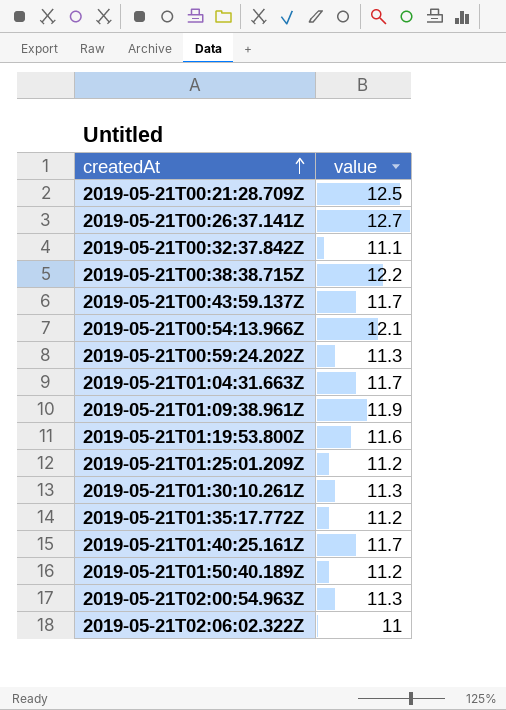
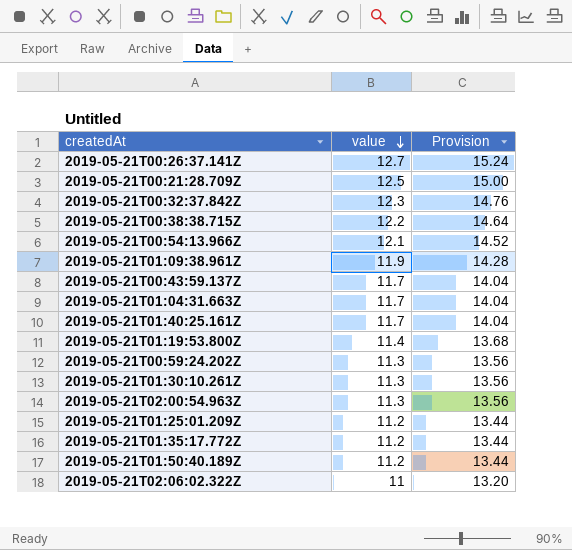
row order: createdAt ascending -> value descending
column Provision | formula: none -> [value] * 1.2
2019-05-21T00:32:37.842Z | value: 11.1 -> 12.3
2019-05-21T01:19:53.800Z | value: 11.6 -> 11.4

